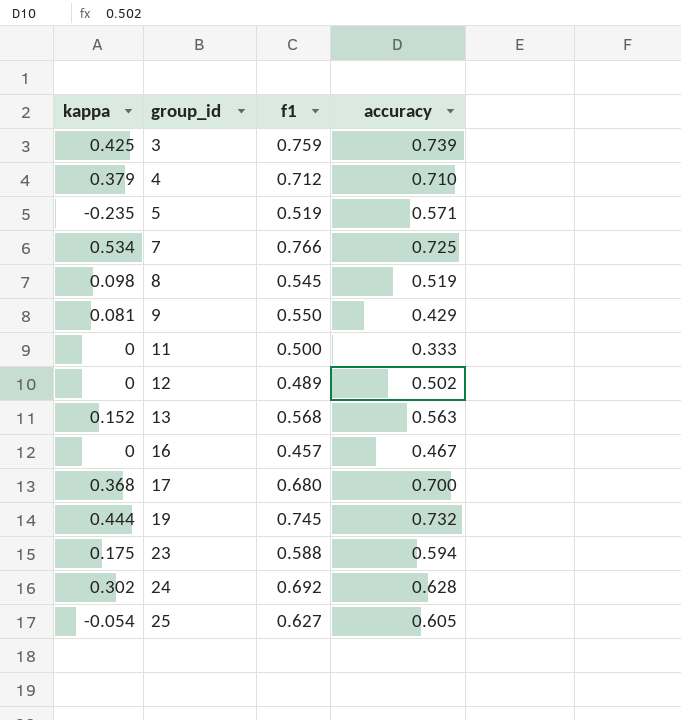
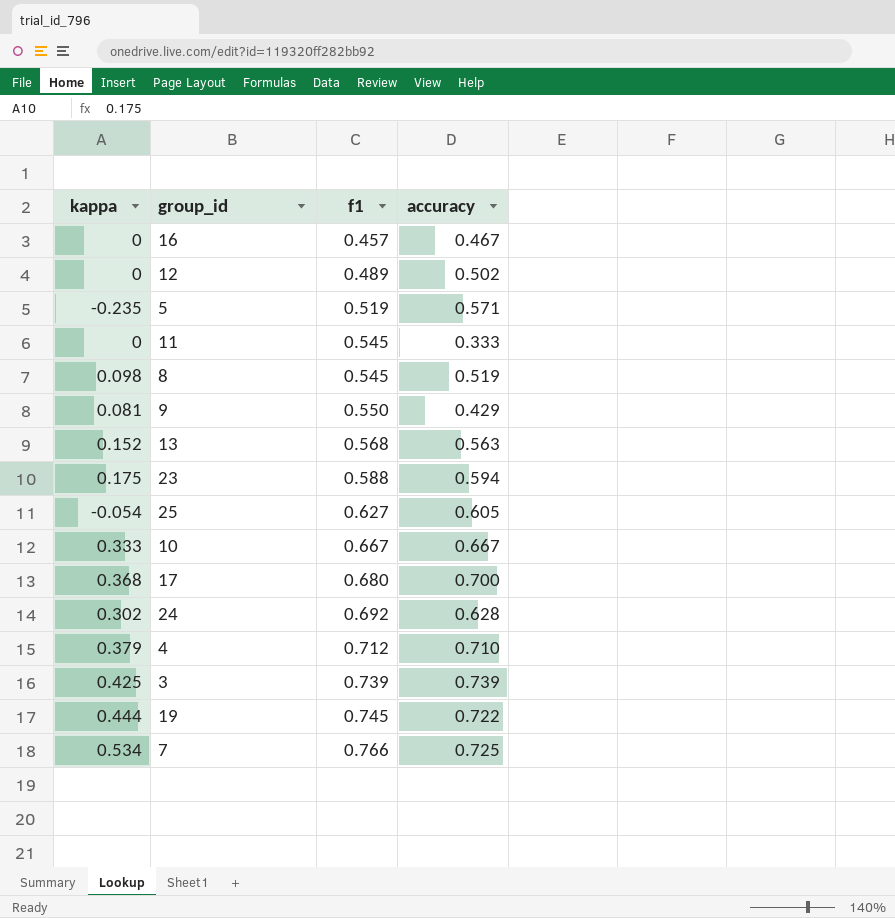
row order: group_id ascending -> f1 ascending
11 | f1: 0.500 -> 0.545
row 10: none -> 0.333 | 0.667 | 0.667
3 | f1: 0.759 -> 0.739
19 | accuracy: 0.732 -> 0.722

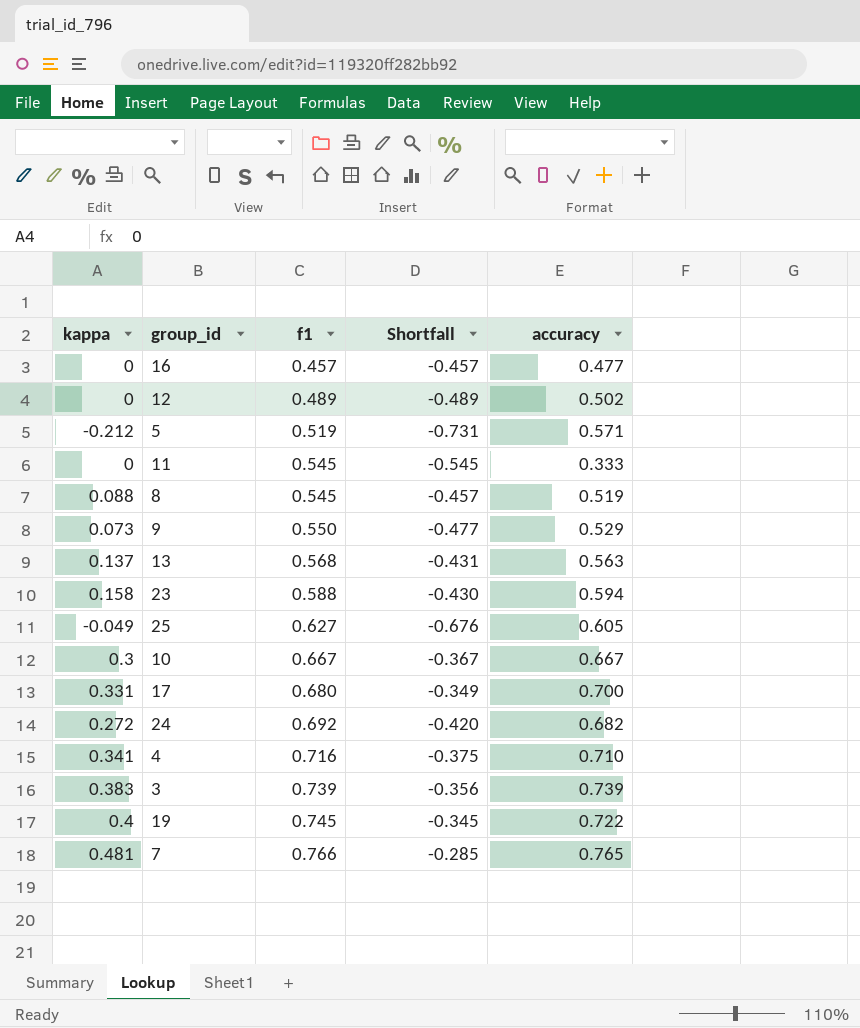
column Shortfall | formula: none -> [kappa] - [f1]
16 | accuracy: 0.467 -> 0.477
5 | kappa: -0.235 -> -0.212
8 | kappa: 0.098 -> 0.088
9 | kappa: 0.081 -> 0.073
9 | accuracy: 0.429 -> 0.529
13 | kappa: 0.152 -> 0.137
23 | kappa: 0.175 -> 0.158
25 | kappa: -0.054 -> -0.049
10 | kappa: 0.333 -> 0.3
17 | kappa: 0.368 -> 0.331
24 | kappa: 0.302 -> 0.272
24 | accuracy: 0.628 -> 0.682
4 | kappa: 0.379 -> 0.341
4 | f1: 0.712 -> 0.716
3 | kappa: 0.425 -> 0.383
19 | kappa: 0.444 -> 0.4
7 | kappa: 0.534 -> 0.481
7 | accuracy: 0.725 -> 0.765

